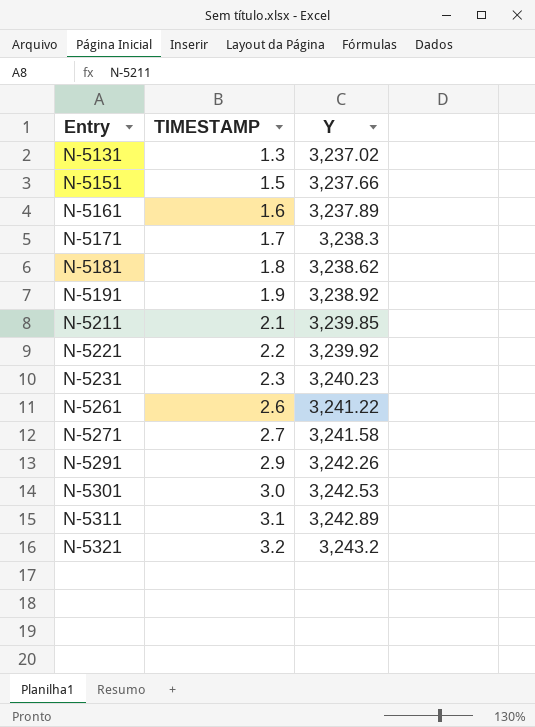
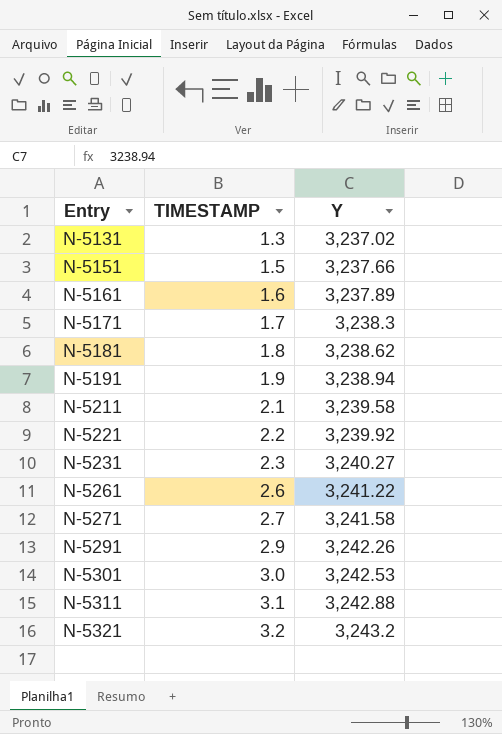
N-5191 | Y: 3,238.92 -> 3,238.94
N-5211 | Y: 3,239.85 -> 3,239.58
N-5231 | Y: 3,240.23 -> 3,240.27
N-5311 | Y: 3,242.89 -> 3,242.88

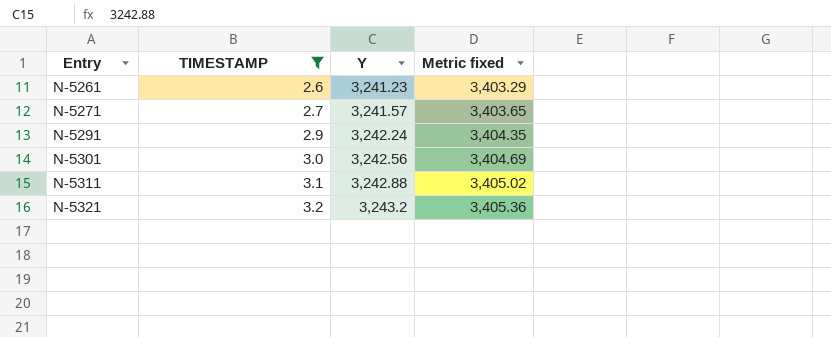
filter: none -> TIMESTAMP >= 2.6
column Metric fixed | formula: none -> [Y] * 1.05
N-5261 | Y: 3,241.22 -> 3,241.23
N-5271 | Y: 3,241.58 -> 3,241.57
N-5291 | Y: 3,242.26 -> 3,242.24
N-5301 | Y: 3,242.53 -> 3,242.56

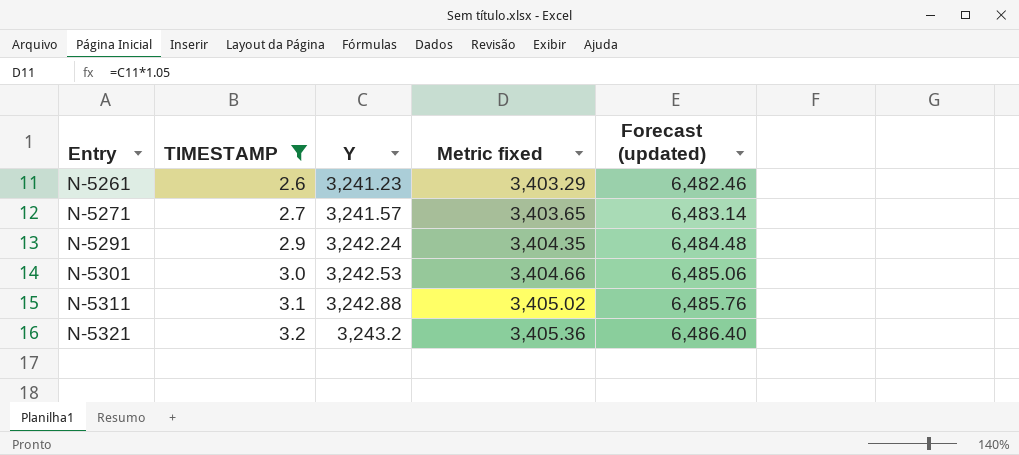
column Forecast (updated) | formula: none -> [Y] * 2
N-5301 | Y: 3,242.56 -> 3,242.53
N-5301 | Metric fixed: 3,404.69 -> 3,404.66

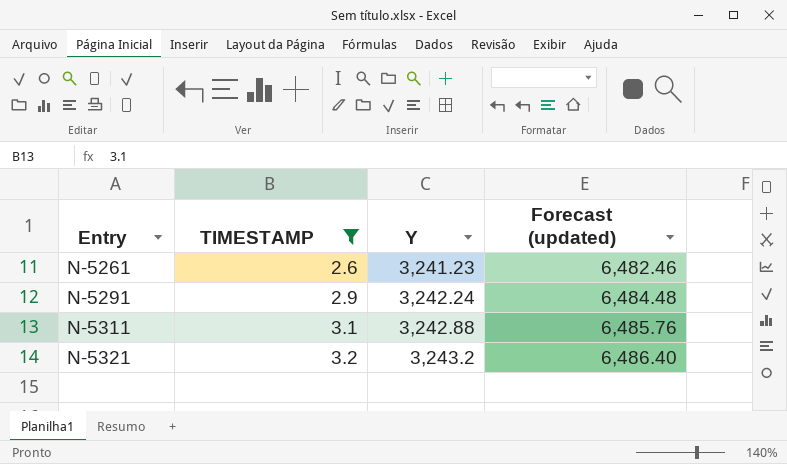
column Metric fixed | formula: [Y] * 1.05 -> none
row N-5271: 2.7 | 3,241.57 | 3,403.65 | 6,483.14 -> none
row N-5301: 3.0 | 3,242.53 | 3,404.66 | 6,485.06 -> none

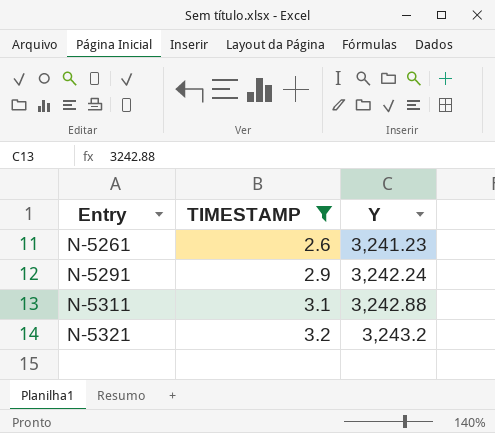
column Forecast (updated) | formula: [Y] * 2 -> none

